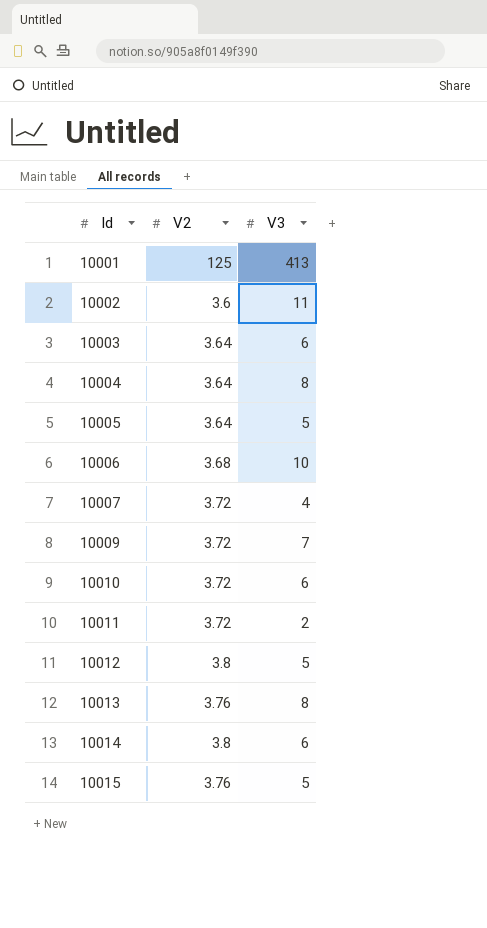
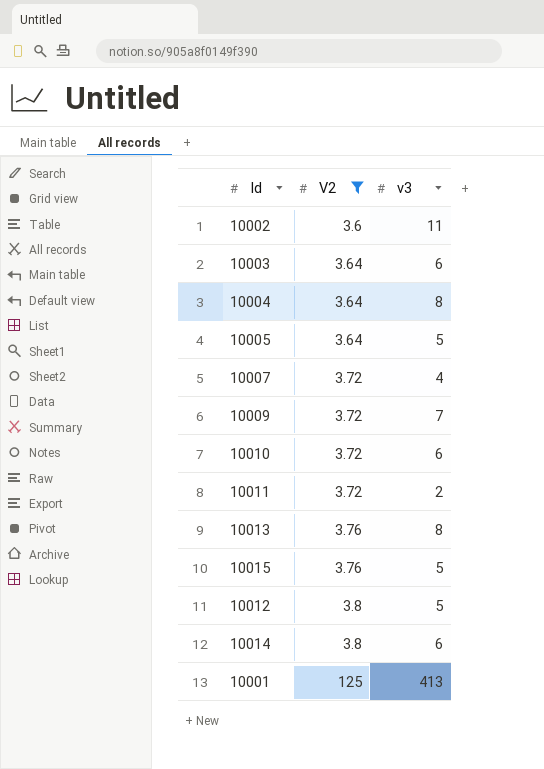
filter: none -> V2 != 3.68
row order: Id ascending -> V2 ascending
column name: V3 -> v3

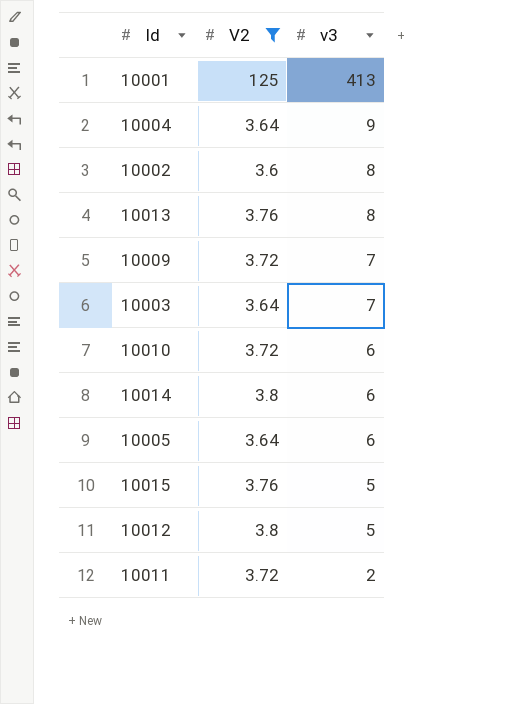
row order: V2 ascending -> v3 descending
row 10007: 3.72 | 4 -> none
10004 | v3: 8 -> 9
10002 | v3: 11 -> 8
10003 | v3: 6 -> 7
10005 | v3: 5 -> 6

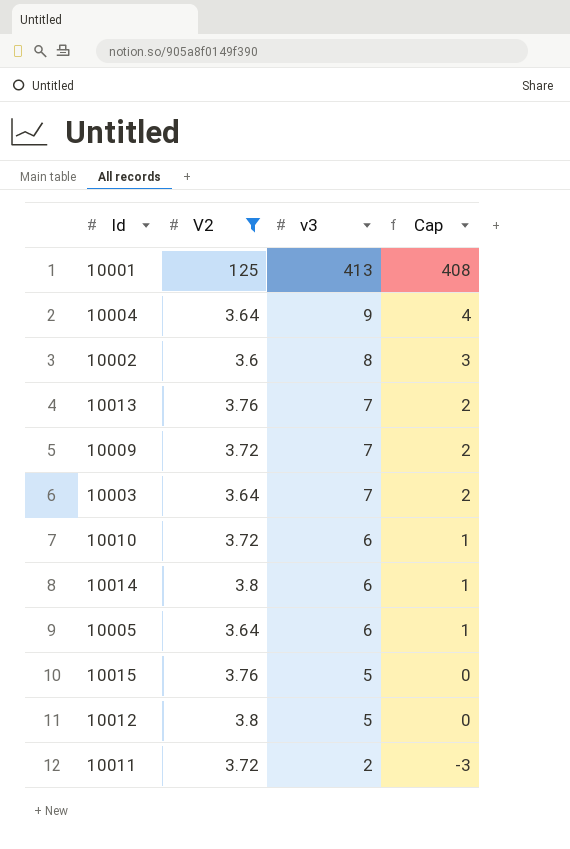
column Cap | formula: none -> [v3] - 5
10013 | v3: 8 -> 7

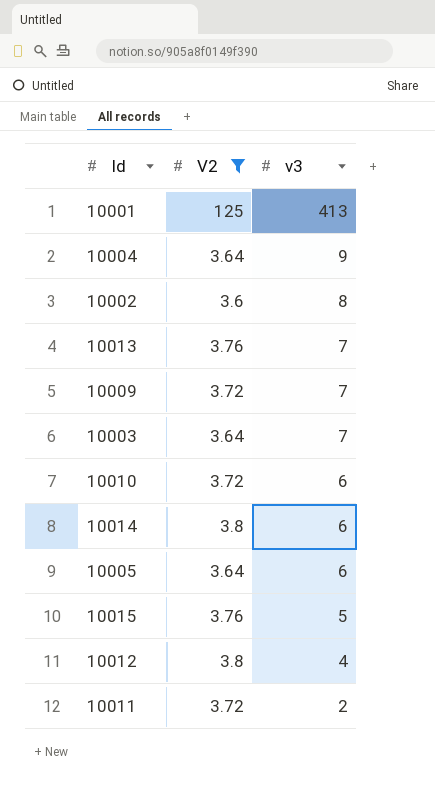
column Cap | formula: [v3] - 5 -> none
10012 | v3: 5 -> 4

